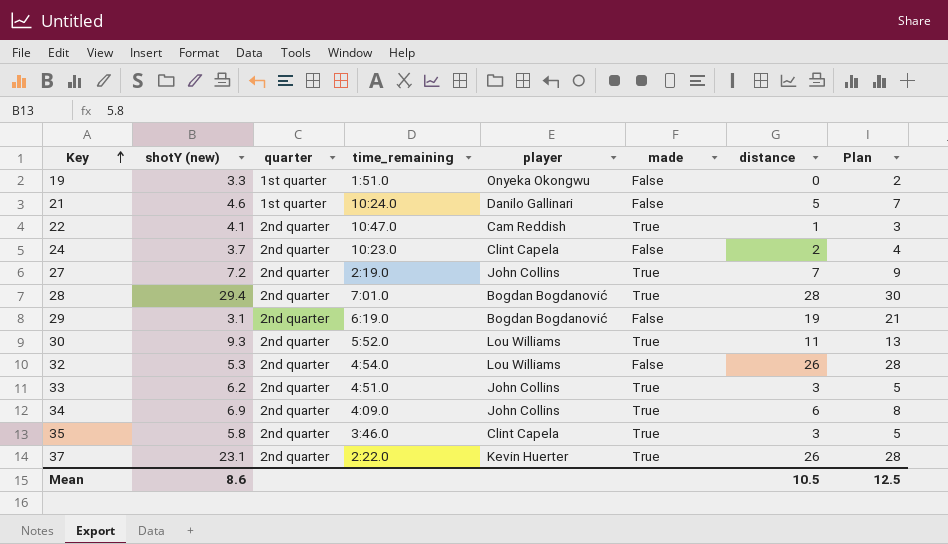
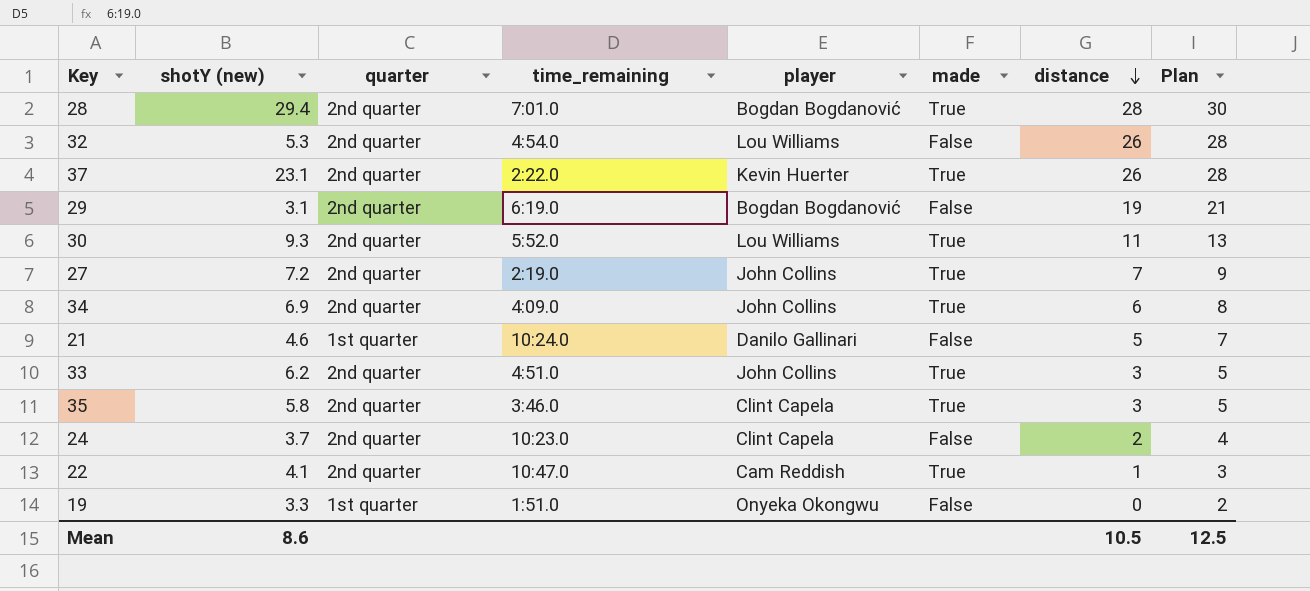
row order: Key ascending -> distance descending

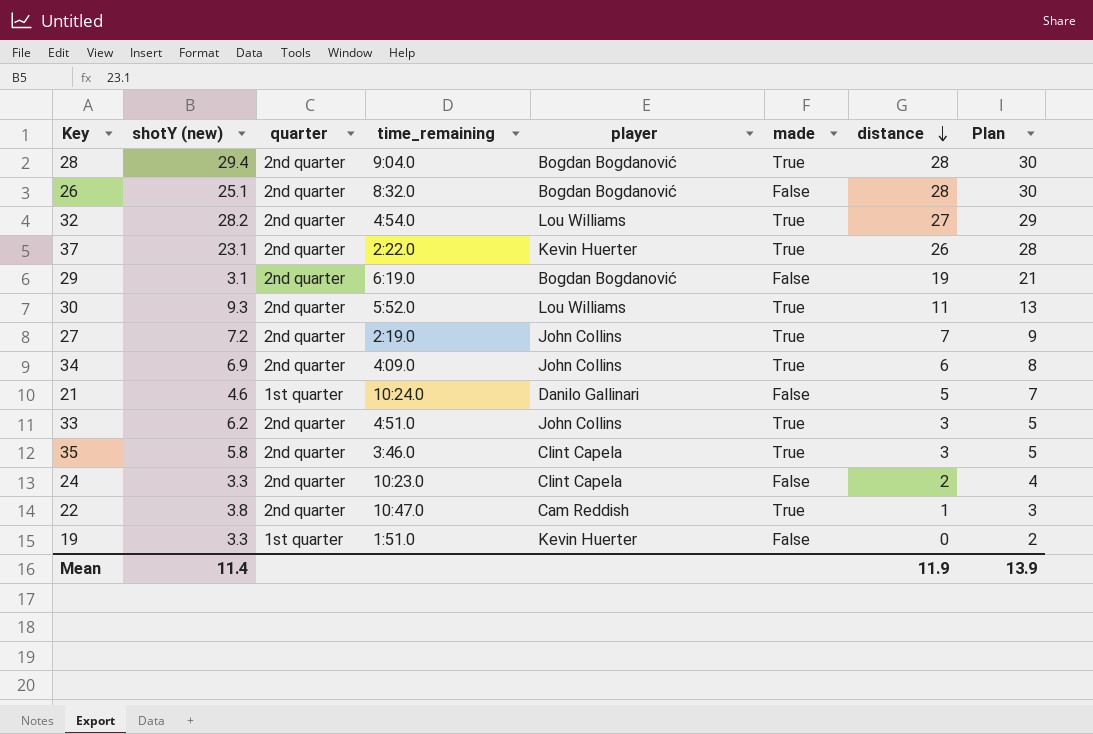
28 | time_remaining: 7:01.0 -> 9:04.0
row 26: none -> 25.1 | 2nd quarter | 8:32.0 | Bogdan Bogdanović | False | 28 | 30
32 | shotY (new): 5.3 -> 28.2
32 | made: False -> True
32 | distance: 26 -> 27
32 | Plan: 28 -> 29
24 | shotY (new): 3.7 -> 3.3
22 | shotY (new): 4.1 -> 3.8
19 | player: Onyeka Okongwu -> Kevin Huerter
Mean | shotY (new): 8.6 -> 11.4
Mean | distance: 10.5 -> 11.9
Mean | Plan: 12.5 -> 13.9

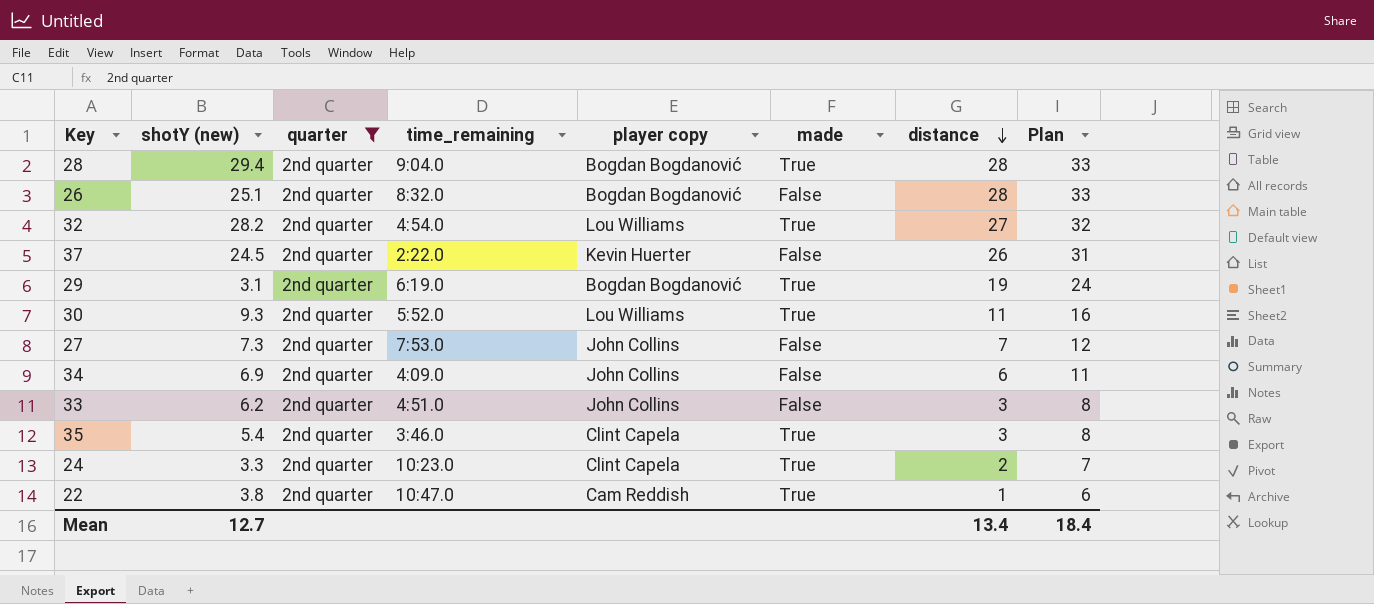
filter: none -> quarter = 2nd quarter
column name: player -> player copy
column Plan | formula: [distance] + 2 -> [distance] + 5
37 | shotY (new): 23.1 -> 24.5
37 | made: True -> False
29 | made: False -> True
27 | shotY (new): 7.2 -> 7.3
27 | time_remaining: 2:19.0 -> 7:53.0
27 | made: True -> False
34 | made: True -> False
33 | made: True -> False
35 | shotY (new): 5.8 -> 5.4
24 | made: False -> True
Mean | shotY (new): 11.4 -> 12.7
Mean | distance: 11.9 -> 13.4
Mean | Plan: 13.9 -> 18.4

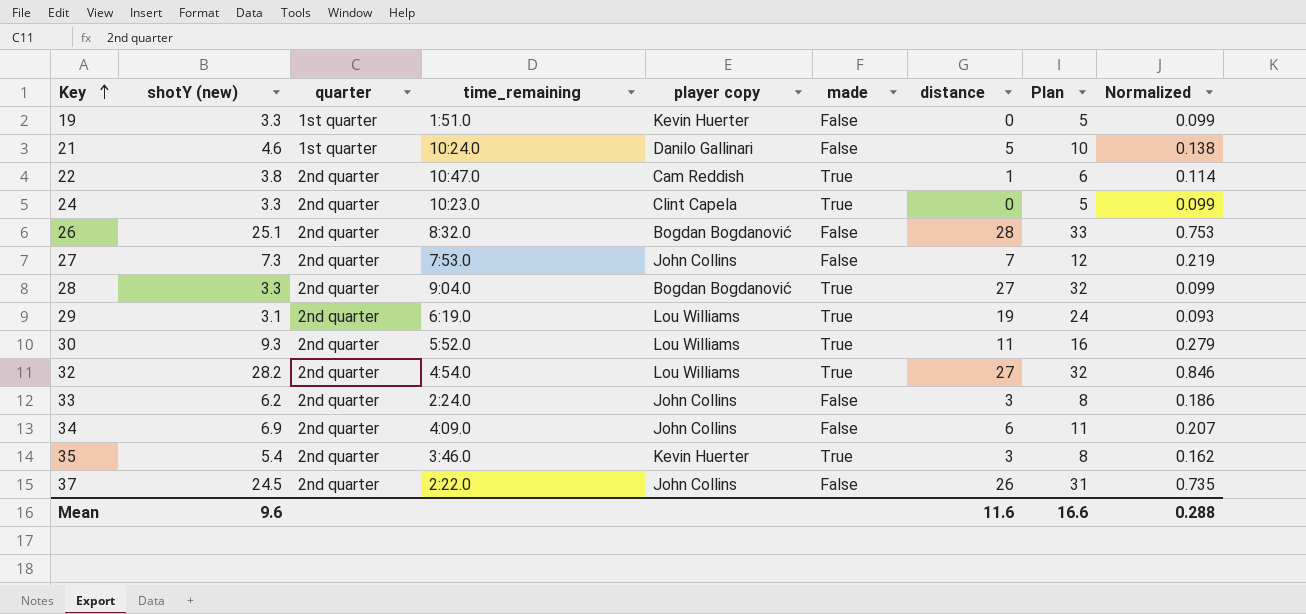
filter: quarter = 2nd quarter -> none
row order: distance descending -> Key ascending
column Normalized | formula: none -> [shotY (new)] * 0.03
24 | distance: 2 -> 0
24 | Plan: 7 -> 5
28 | shotY (new): 29.4 -> 3.3
28 | distance: 28 -> 27
28 | Plan: 33 -> 32
29 | player copy: Bogdan Bogdanović -> Lou Williams
33 | time_remaining: 4:51.0 -> 2:24.0
35 | player copy: Clint Capela -> Kevin Huerter
37 | player copy: Kevin Huerter -> John Collins
Mean | shotY (new): 12.7 -> 9.6
Mean | distance: 13.4 -> 11.6
Mean | Plan: 18.4 -> 16.6

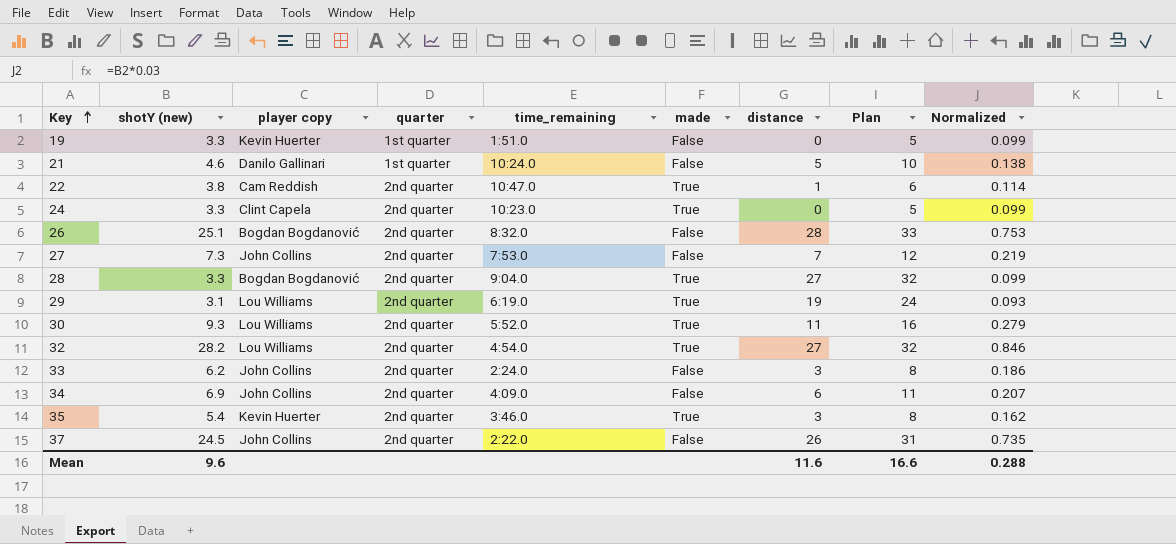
column player copy | position: 5 -> 3

